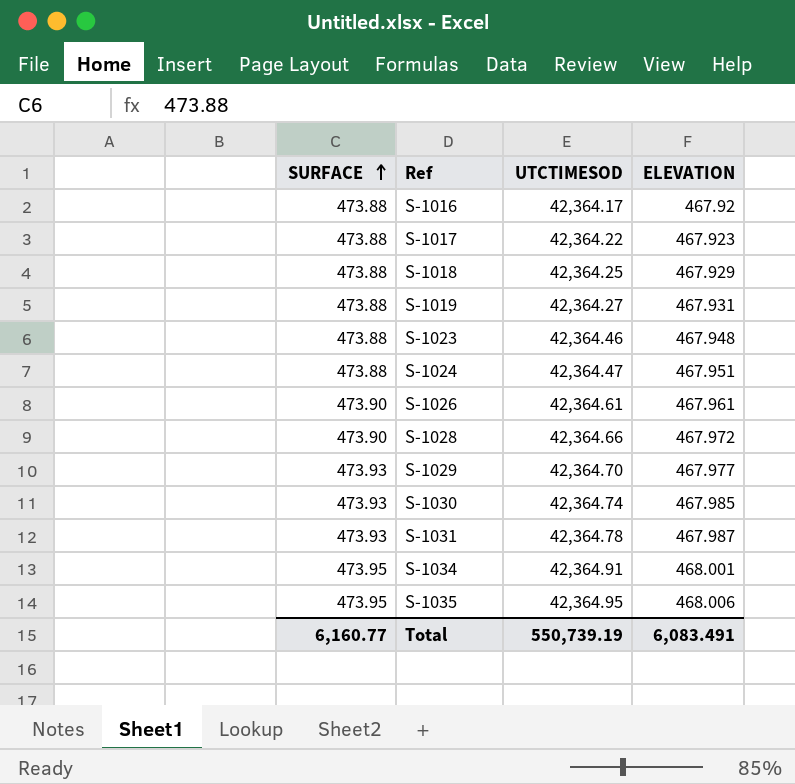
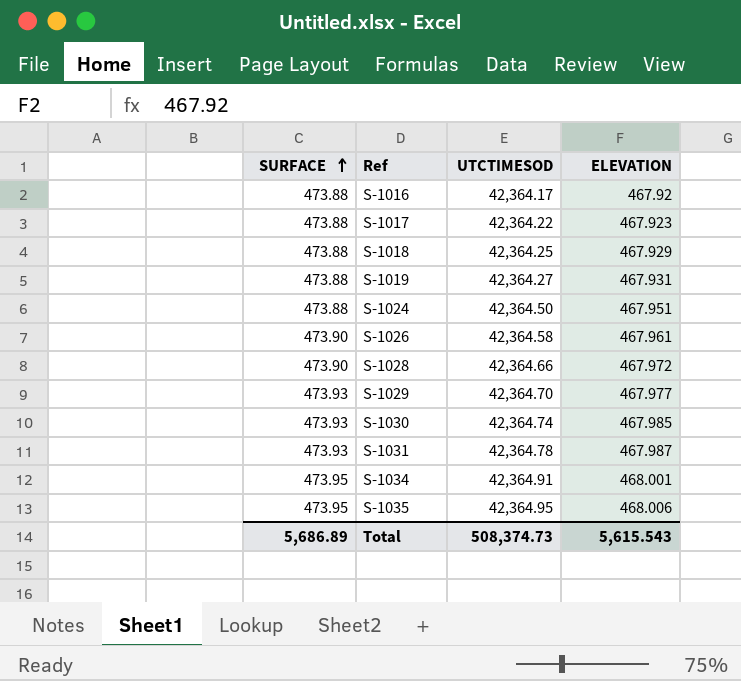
row S-1023: 473.88 | 42,364.46 | 467.948 -> none
S-1024 | UTCTIMESOD: 42,364.47 -> 42,364.50
S-1026 | UTCTIMESOD: 42,364.61 -> 42,364.58
Total | SURFACE: 6,160.77 -> 5,686.89
Total | UTCTIMESOD: 550,739.19 -> 508,374.73
Total | ELEVATION: 6,083.491 -> 5,615.543

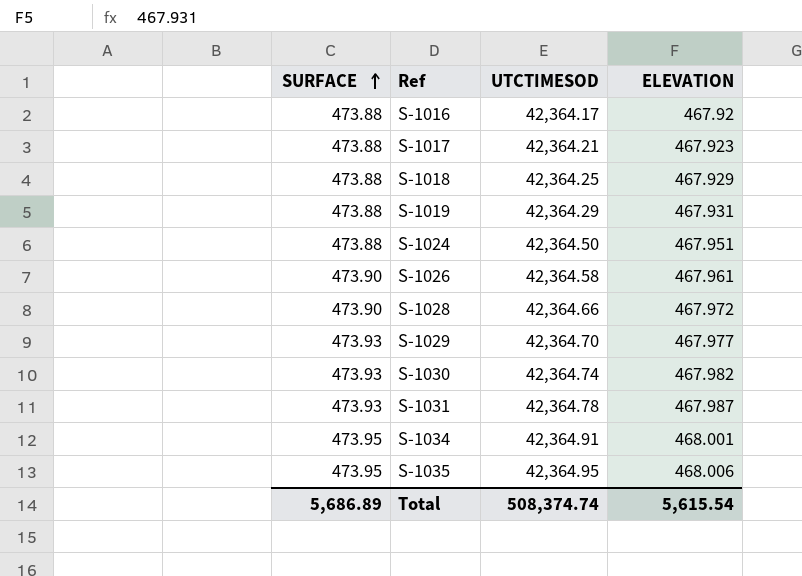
S-1017 | UTCTIMESOD: 42,364.22 -> 42,364.21
S-1019 | UTCTIMESOD: 42,364.27 -> 42,364.29
S-1030 | ELEVATION: 467.985 -> 467.982
Total | UTCTIMESOD: 508,374.73 -> 508,374.74
Total | ELEVATION: 5,615.543 -> 5,615.54

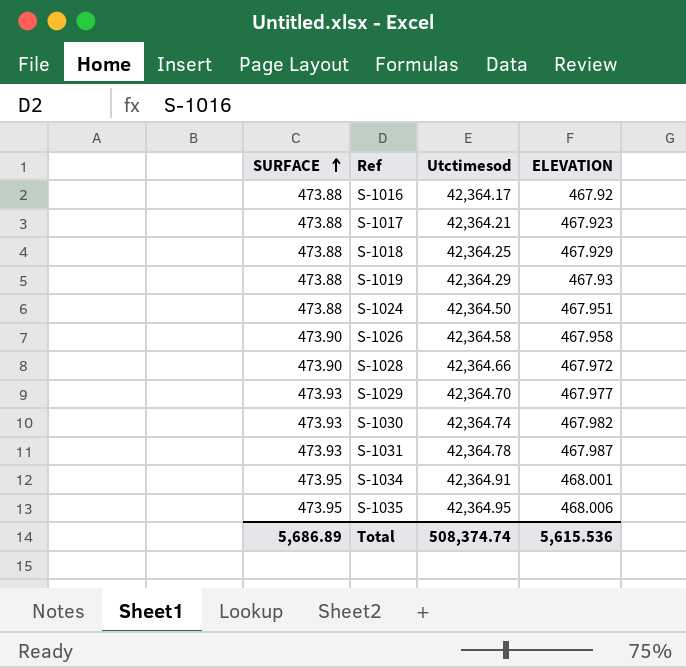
column name: UTCTIMESOD -> Utctimesod
S-1019 | ELEVATION: 467.931 -> 467.93
S-1026 | ELEVATION: 467.961 -> 467.958
Total | ELEVATION: 5,615.54 -> 5,615.536

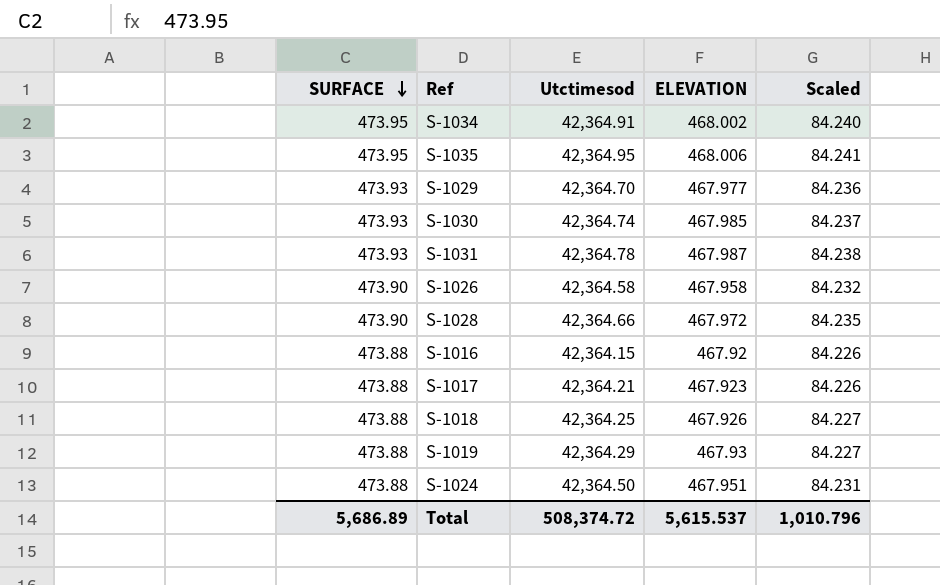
row order: SURFACE ascending -> SURFACE descending
column Scaled | formula: none -> [ELEVATION] * 0.18
S-1034 | ELEVATION: 468.001 -> 468.002
S-1030 | ELEVATION: 467.982 -> 467.985
S-1016 | Utctimesod: 42,364.17 -> 42,364.15
S-1018 | ELEVATION: 467.929 -> 467.926
Total | Utctimesod: 508,374.74 -> 508,374.72
Total | ELEVATION: 5,615.536 -> 5,615.537

